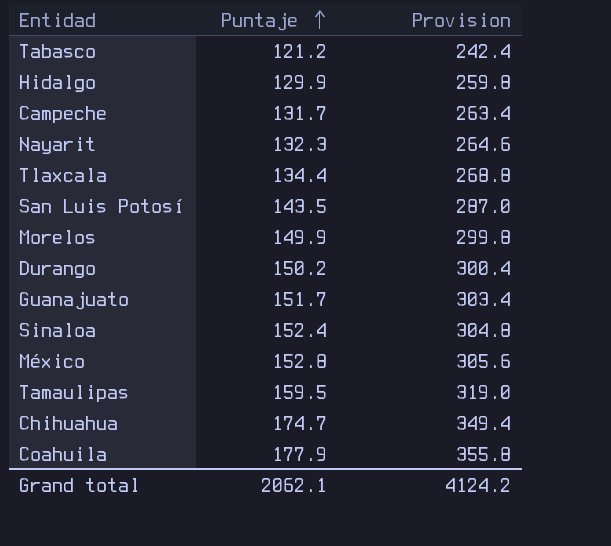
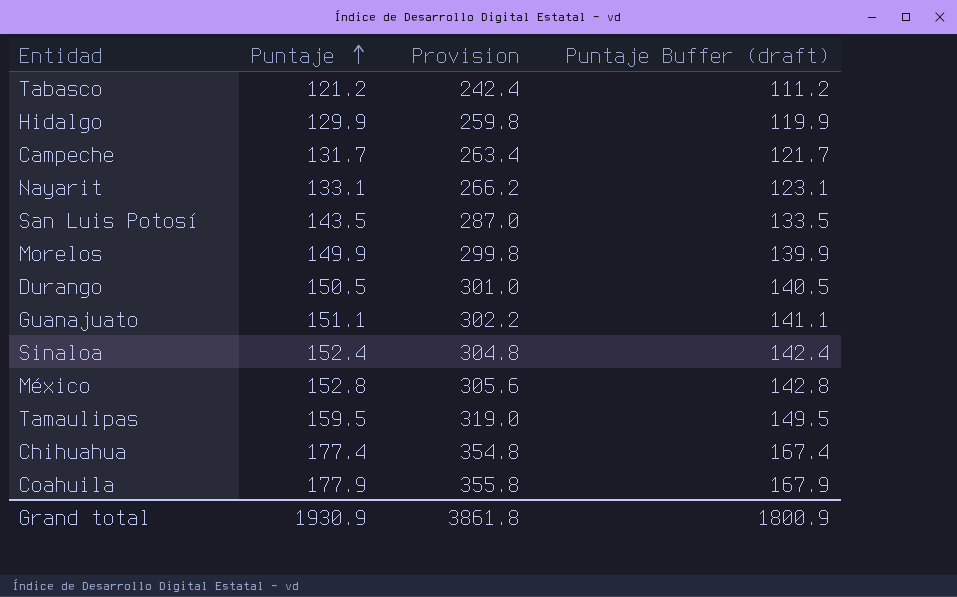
column Puntaje Buffer (draft) | formula: none -> [Puntaje] - 10
row Tlaxcala: 134.4 | 268.8 -> none
Nayarit | Puntaje: 132.3 -> 133.1
Nayarit | Provision: 264.6 -> 266.2
Durango | Puntaje: 150.2 -> 150.5
Durango | Provision: 300.4 -> 301.0
Guanajuato | Puntaje: 151.7 -> 151.1
Guanajuato | Provision: 303.4 -> 302.2
Chihuahua | Puntaje: 174.7 -> 177.4
Chihuahua | Provision: 349.4 -> 354.8
Grand total | Puntaje: 2062.1 -> 1930.9
Grand total | Provision: 4124.2 -> 3861.8

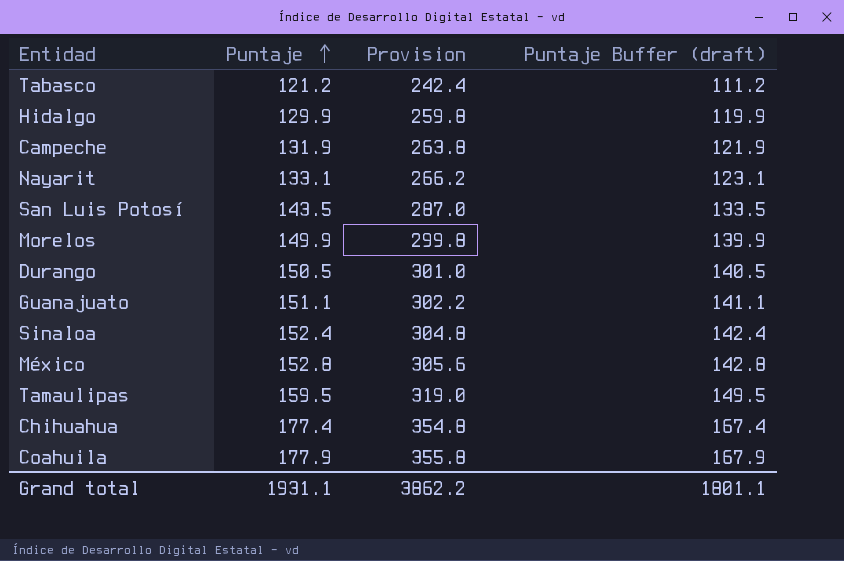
Campeche | Puntaje: 131.7 -> 131.9
Campeche | Provision: 263.4 -> 263.8
Campeche | Puntaje Buffer (draft): 121.7 -> 121.9
Grand total | Puntaje: 1930.9 -> 1931.1
Grand total | Provision: 3861.8 -> 3862.2
Grand total | Puntaje Buffer (draft): 1800.9 -> 1801.1

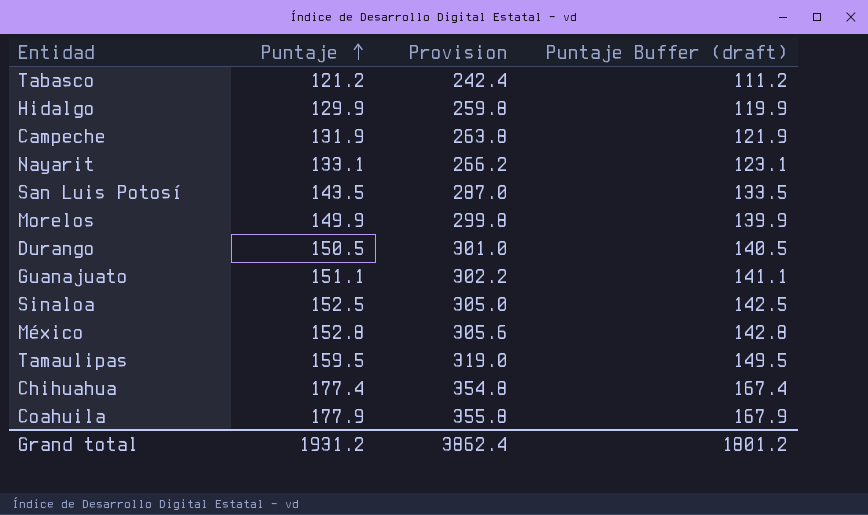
Sinaloa | Puntaje: 152.4 -> 152.5
Sinaloa | Provision: 304.8 -> 305.0
Sinaloa | Puntaje Buffer (draft): 142.4 -> 142.5
Grand total | Puntaje: 1931.1 -> 1931.2
Grand total | Provision: 3862.2 -> 3862.4
Grand total | Puntaje Buffer (draft): 1801.1 -> 1801.2

